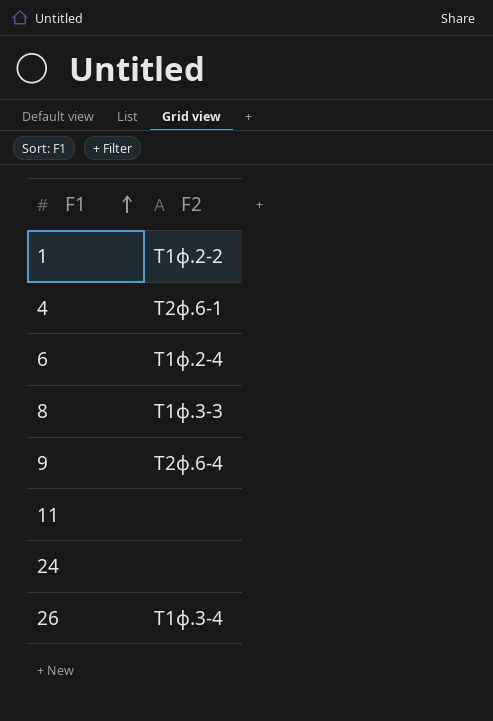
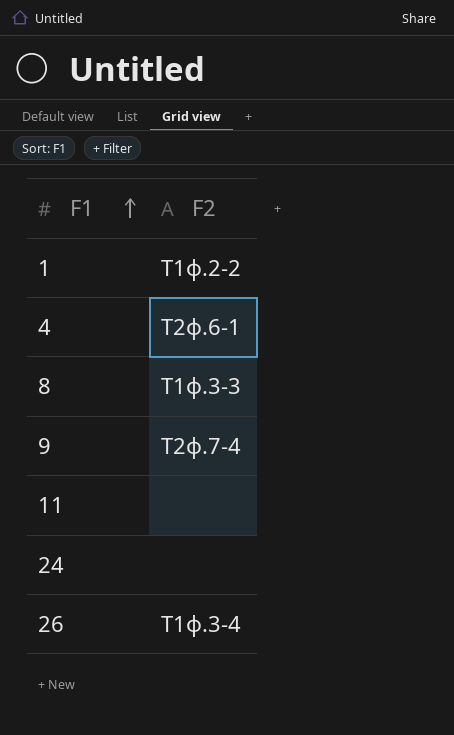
row 6: Т1ф.2-4 -> none
9 | F2: Т2ф.6-4 -> Т2ф.7-4

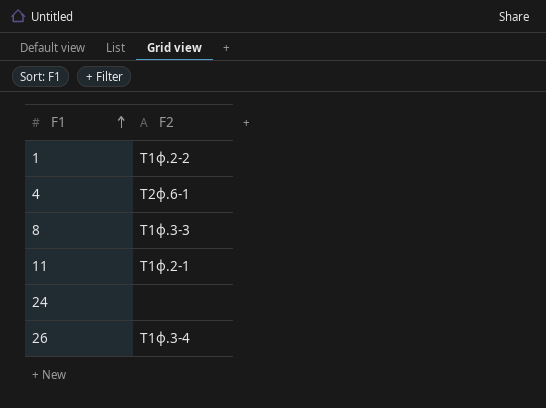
row 9: Т2ф.7-4 -> none
11 | F2: none -> Т1ф.2-1

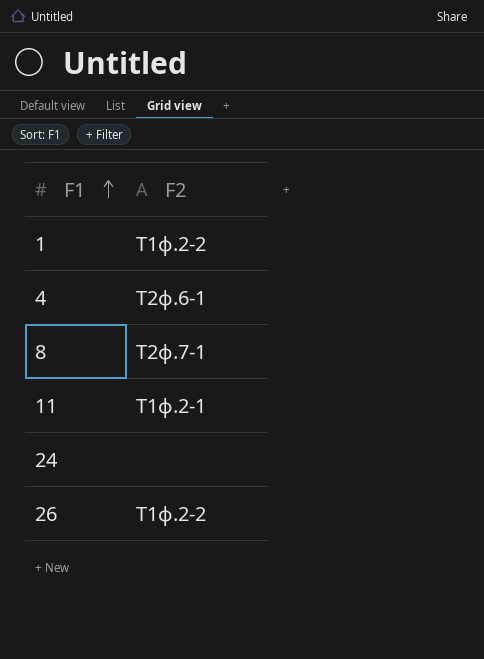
8 | F2: Т1ф.3-3 -> Т2ф.7-1
26 | F2: Т1ф.3-4 -> Т1ф.2-2

